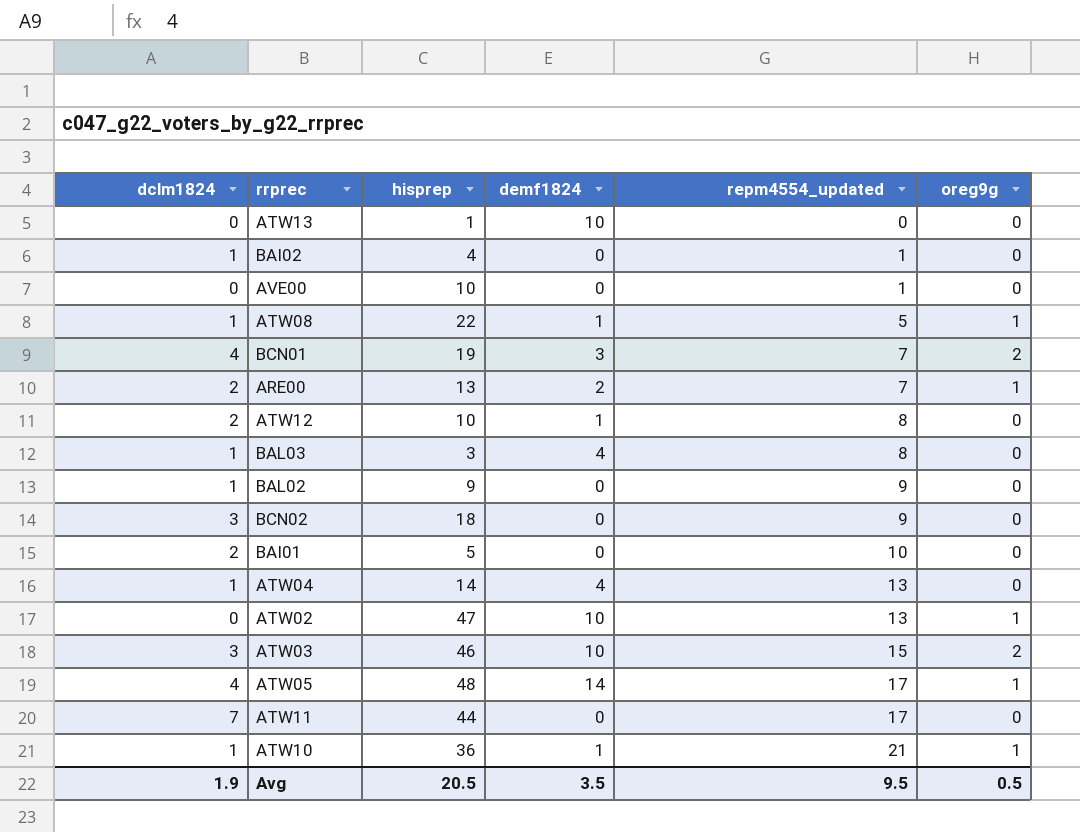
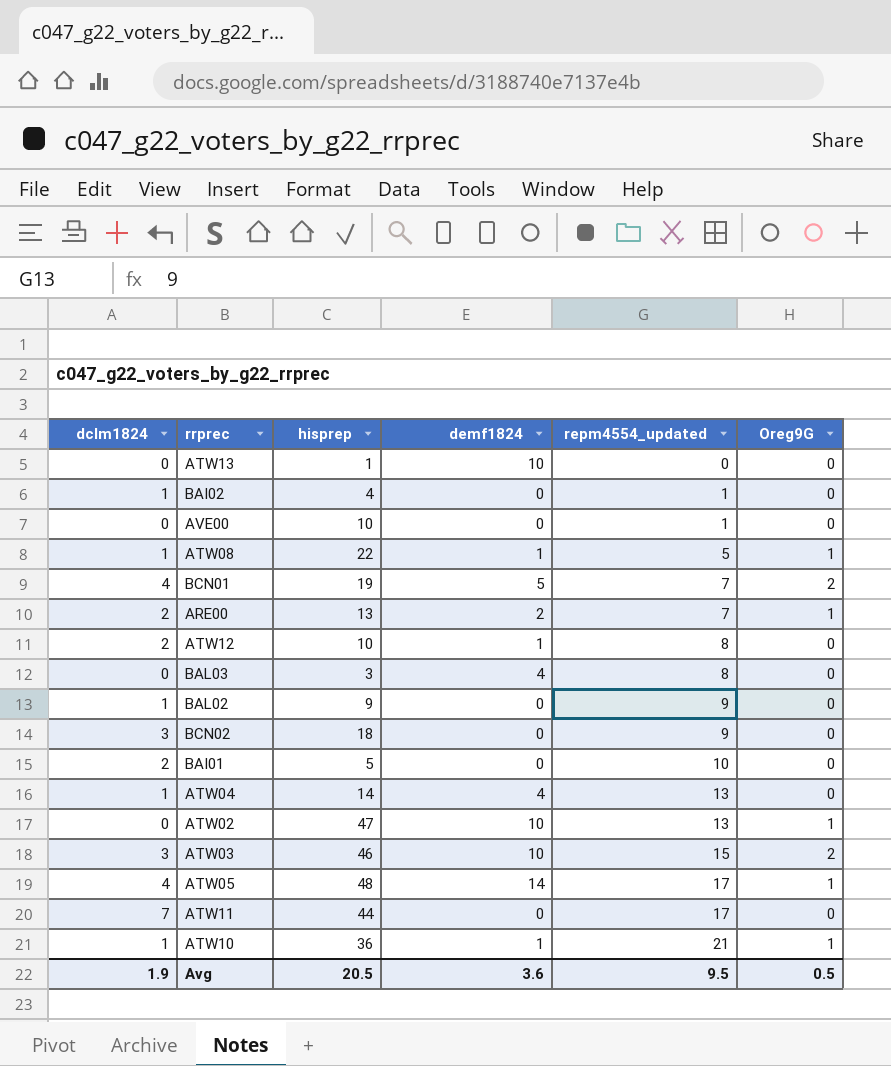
column name: oreg9g -> Oreg9G
BCN01 | demf1824: 3 -> 5
BAL03 | dclm1824: 1 -> 0
Avg | demf1824: 3.5 -> 3.6

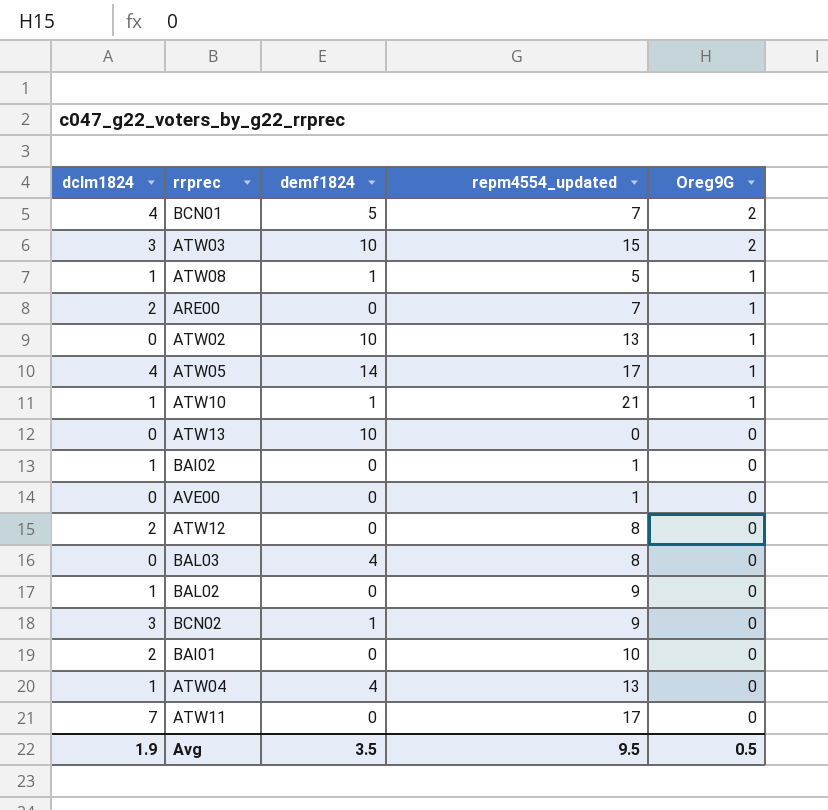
row order: repm4554_updated ascending -> Oreg9G descending
column hisprep | position: 3 -> none
ARE00 | demf1824: 2 -> 0
ATW12 | demf1824: 1 -> 0
BCN02 | demf1824: 0 -> 1
Avg | demf1824: 3.6 -> 3.5

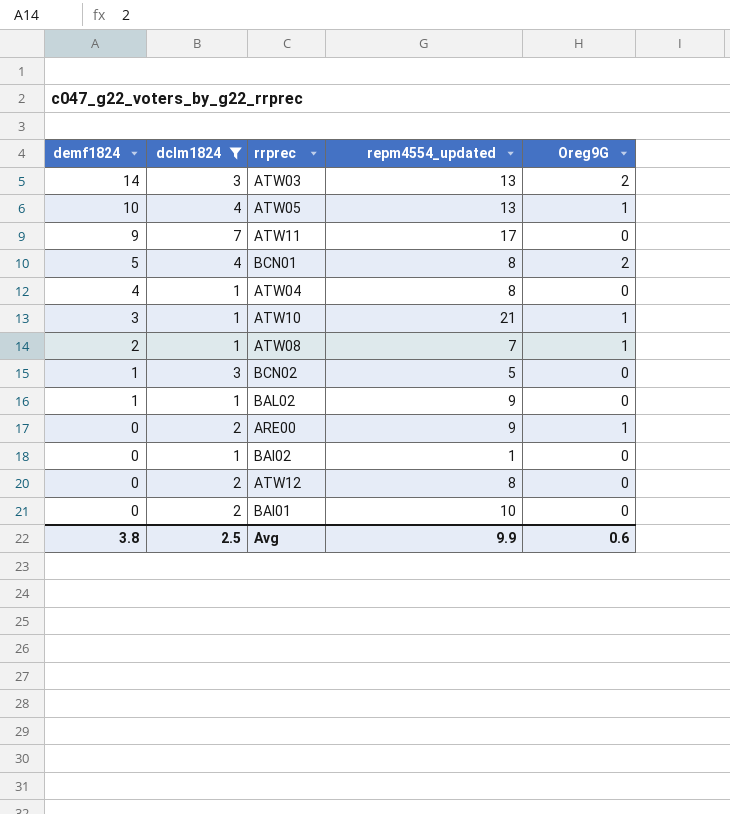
filter: none -> dclm1824 != 0
row order: Oreg9G descending -> demf1824 descending
column demf1824 | position: 3 -> 1
ATW03 | demf1824: 10 -> 14
ATW03 | repm4554_updated: 15 -> 13
ATW05 | demf1824: 14 -> 10
ATW05 | repm4554_updated: 17 -> 13
ATW11 | demf1824: 0 -> 9
BCN01 | repm4554_updated: 7 -> 8
ATW04 | repm4554_updated: 13 -> 8
ATW10 | demf1824: 1 -> 3
ATW08 | demf1824: 1 -> 2
ATW08 | repm4554_updated: 5 -> 7
BCN02 | repm4554_updated: 9 -> 5
BAL02 | demf1824: 0 -> 1
ARE00 | repm4554_updated: 7 -> 9
Avg | demf1824: 3.5 -> 3.8
Avg | dclm1824: 1.9 -> 2.5
Avg | repm4554_updated: 9.5 -> 9.9
Avg | Oreg9G: 0.5 -> 0.6

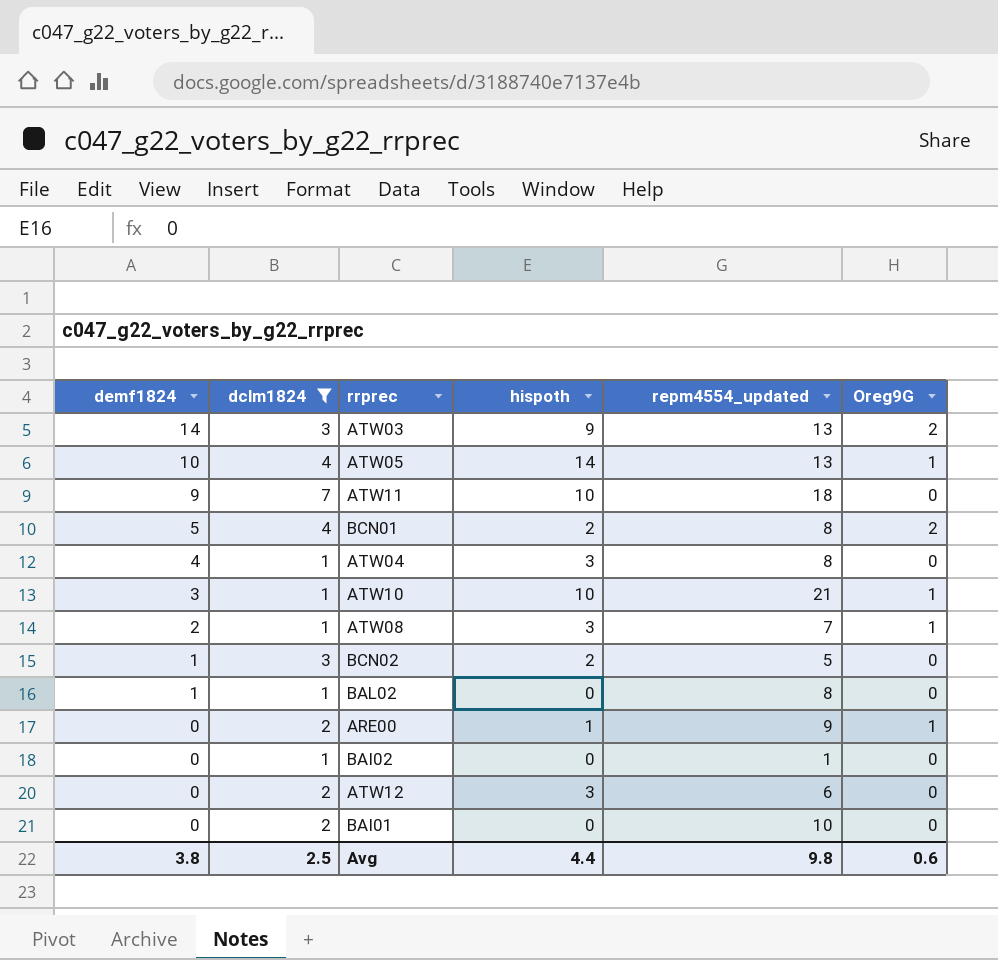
column hispoth | position: none -> 4
ATW11 | repm4554_updated: 17 -> 18
BAL02 | repm4554_updated: 9 -> 8
ATW12 | repm4554_updated: 8 -> 6
Avg | repm4554_updated: 9.9 -> 9.8

